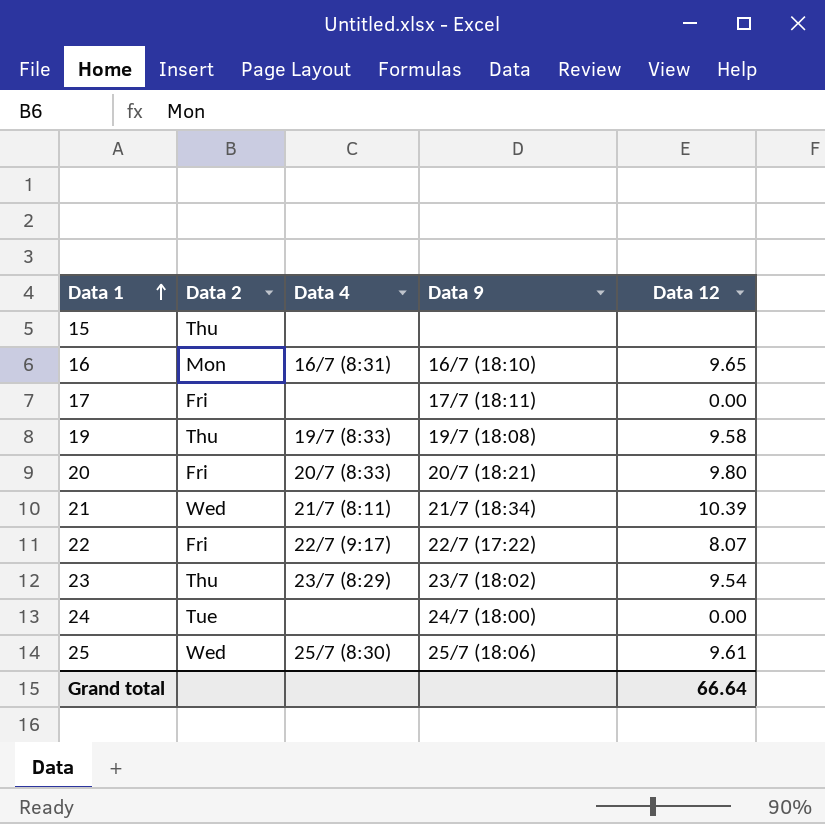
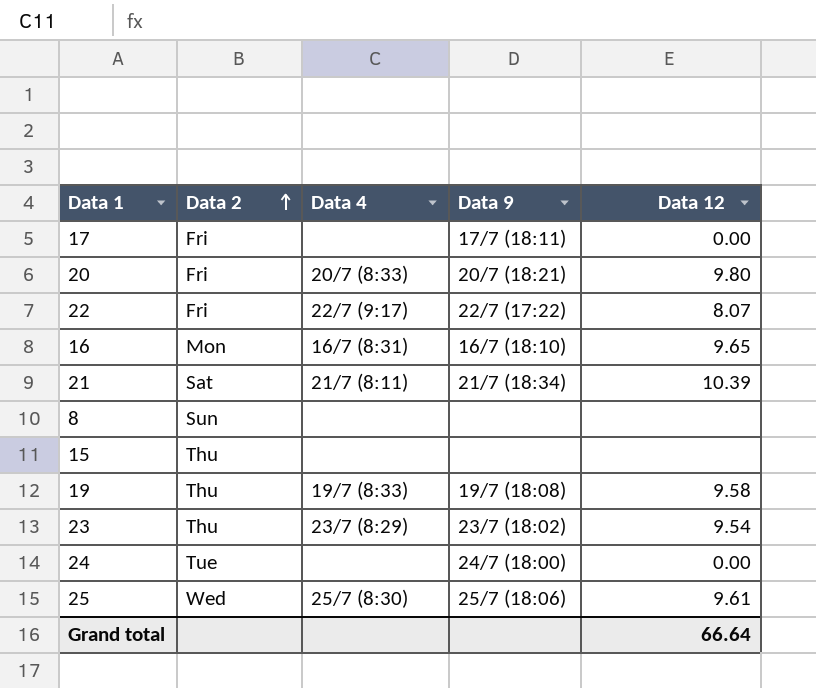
row order: Data 1 ascending -> Data 2 ascending
21 | Data 2: Wed -> Sat
row 8: none -> Sun | none | none | none

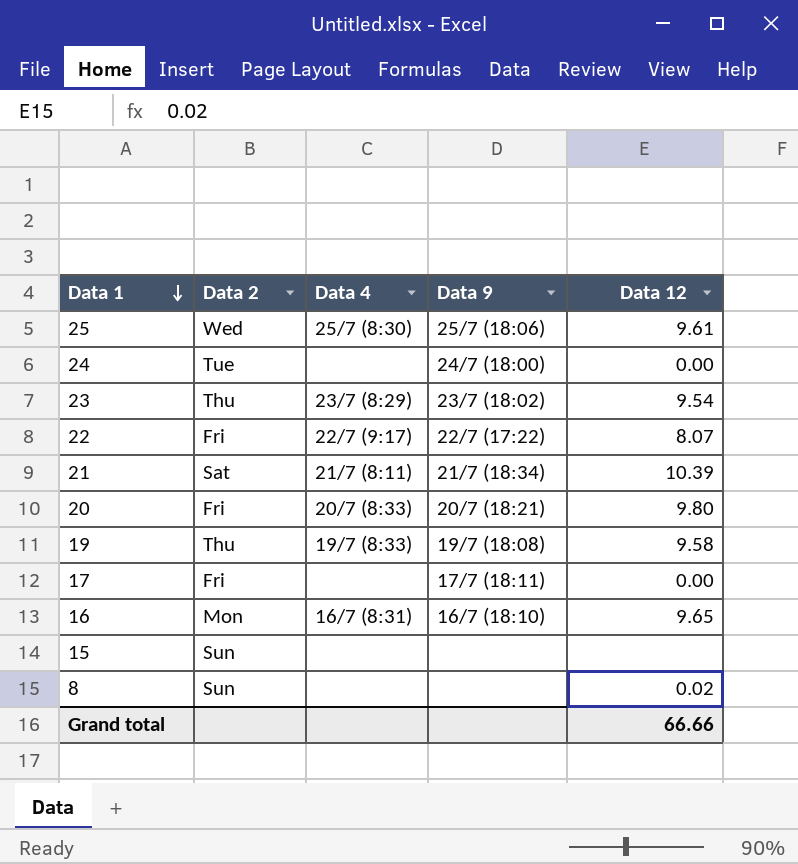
row order: Data 2 ascending -> Data 1 descending
15 | Data 2: Thu -> Sun
8 | Data 12: none -> 0.02
Grand total | Data 12: 66.64 -> 66.66

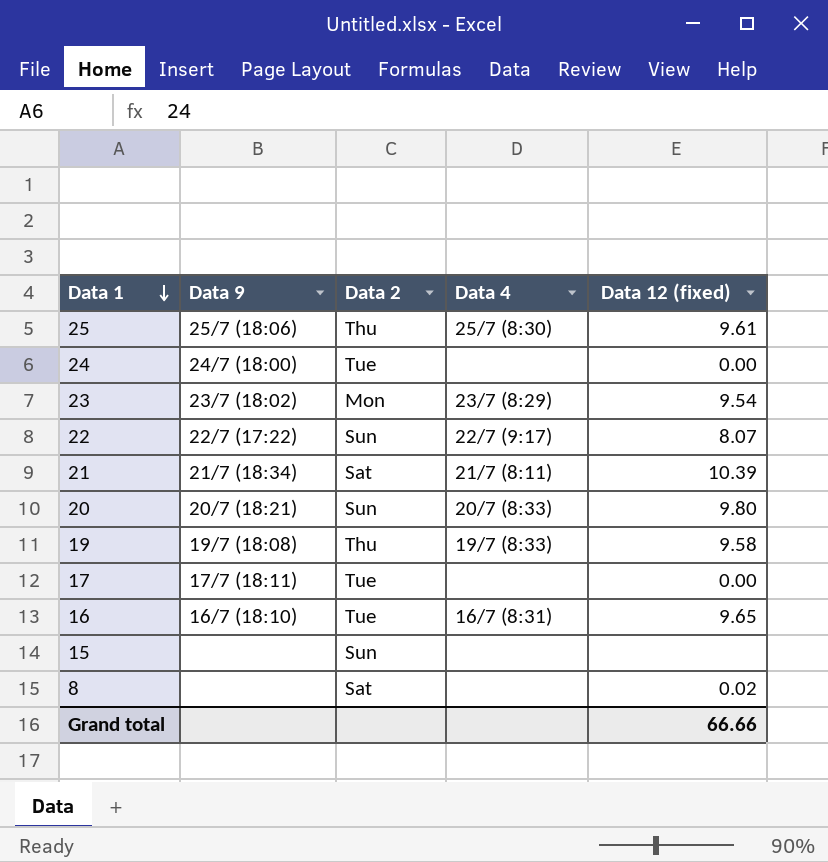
column Data 9 | position: 4 -> 2
column name: Data 12 -> Data 12 (fixed)
25 | Data 2: Wed -> Thu
23 | Data 2: Thu -> Mon
22 | Data 2: Fri -> Sun
20 | Data 2: Fri -> Sun
17 | Data 2: Fri -> Tue
16 | Data 2: Mon -> Tue
8 | Data 2: Sun -> Sat

